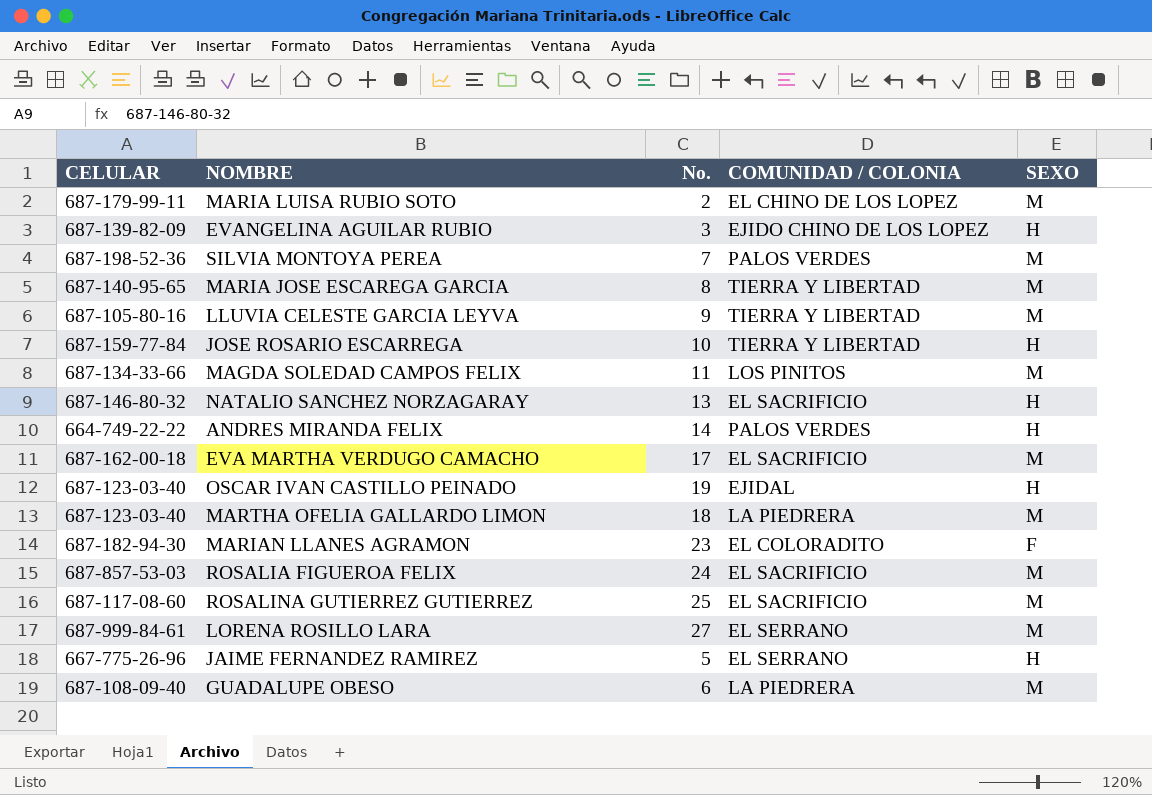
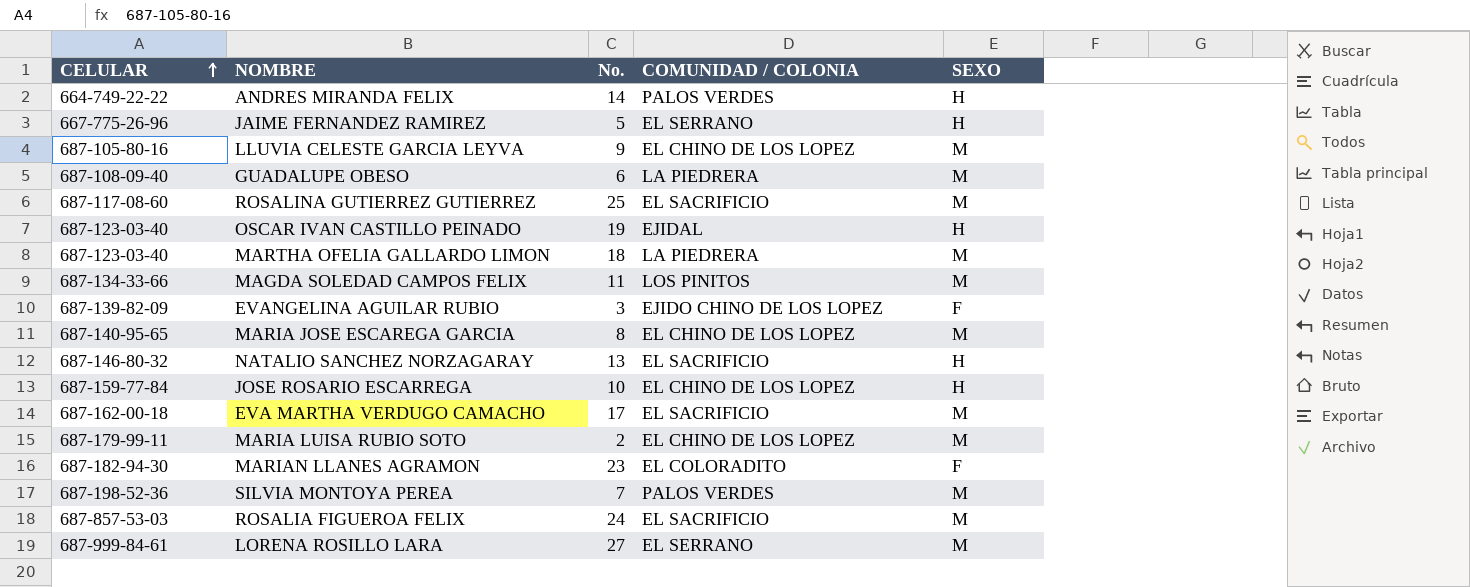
row order: none -> CELULAR ascending
LLUVIA CELESTE GARCIA LEYVA | COMUNIDAD / COLONIA: TIERRA Y LIBERTAD -> EL CHINO DE LOS LOPEZ
EVANGELINA AGUILAR RUBIO | SEXO: H -> F
MARIA JOSE ESCAREGA GARCIA | COMUNIDAD / COLONIA: TIERRA Y LIBERTAD -> EL CHINO DE LOS LOPEZ
JOSE ROSARIO ESCARREGA | COMUNIDAD / COLONIA: TIERRA Y LIBERTAD -> EL CHINO DE LOS LOPEZ

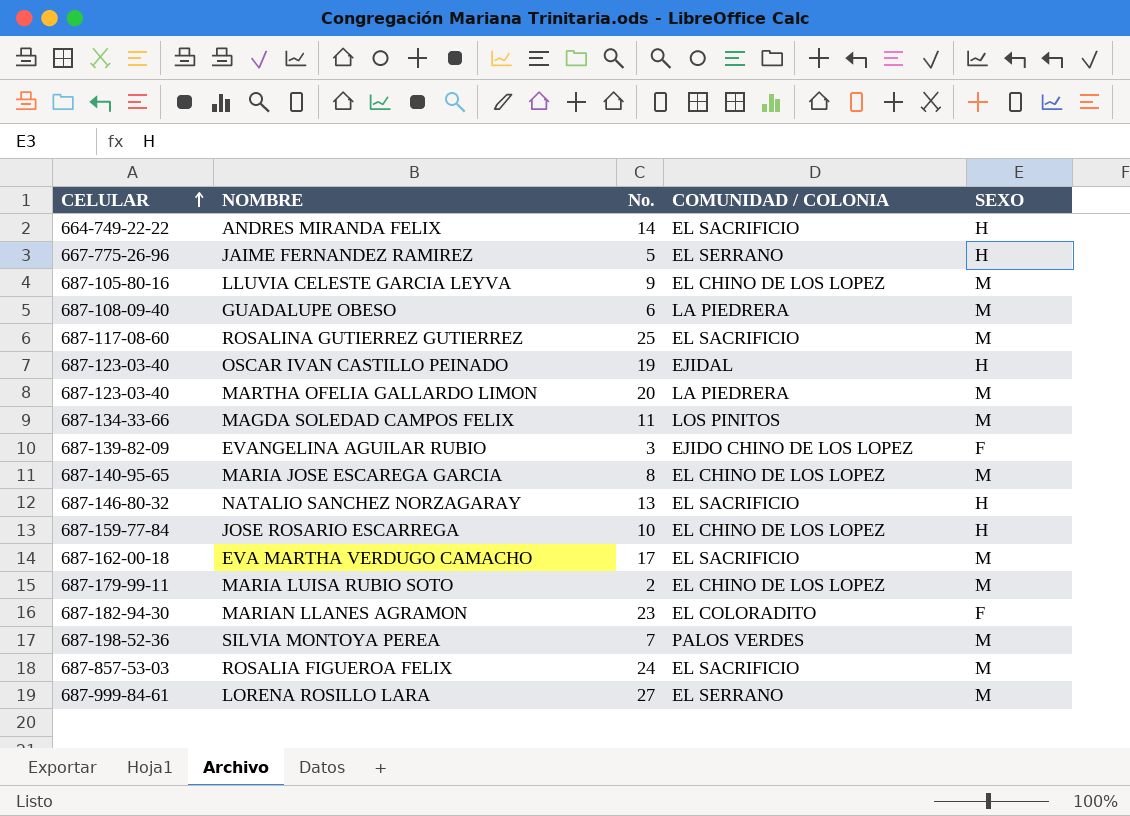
ANDRES MIRANDA FELIX | COMUNIDAD / COLONIA: PALOS VERDES -> EL SACRIFICIO
MARTHA OFELIA GALLARDO LIMON | No.: 18 -> 20

